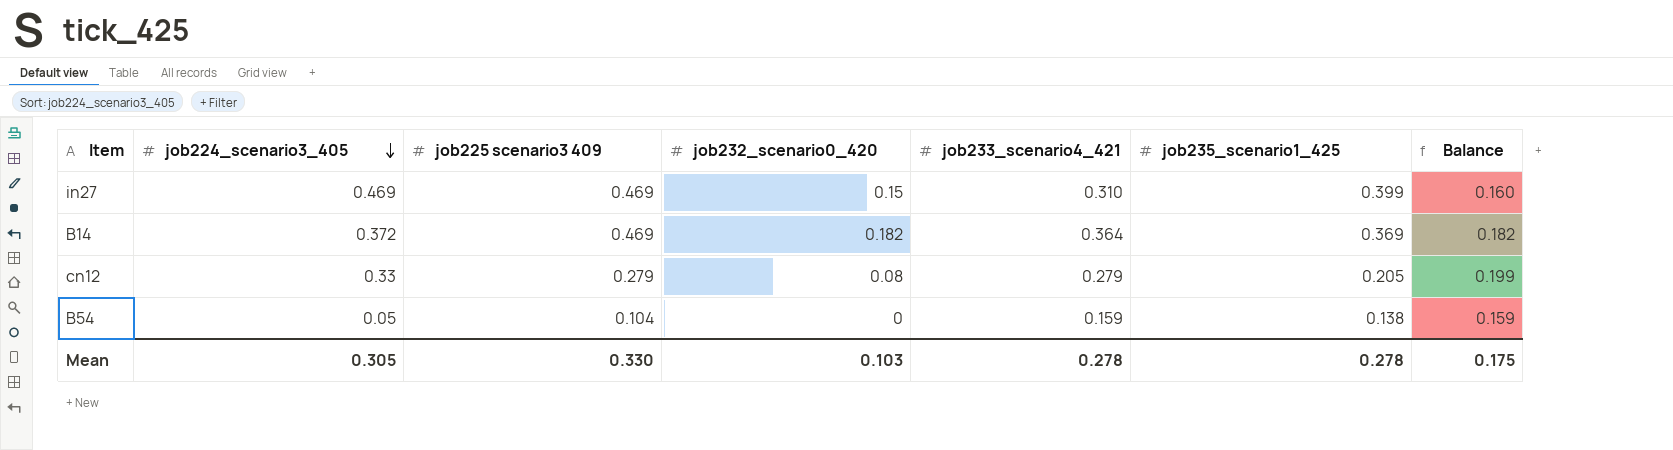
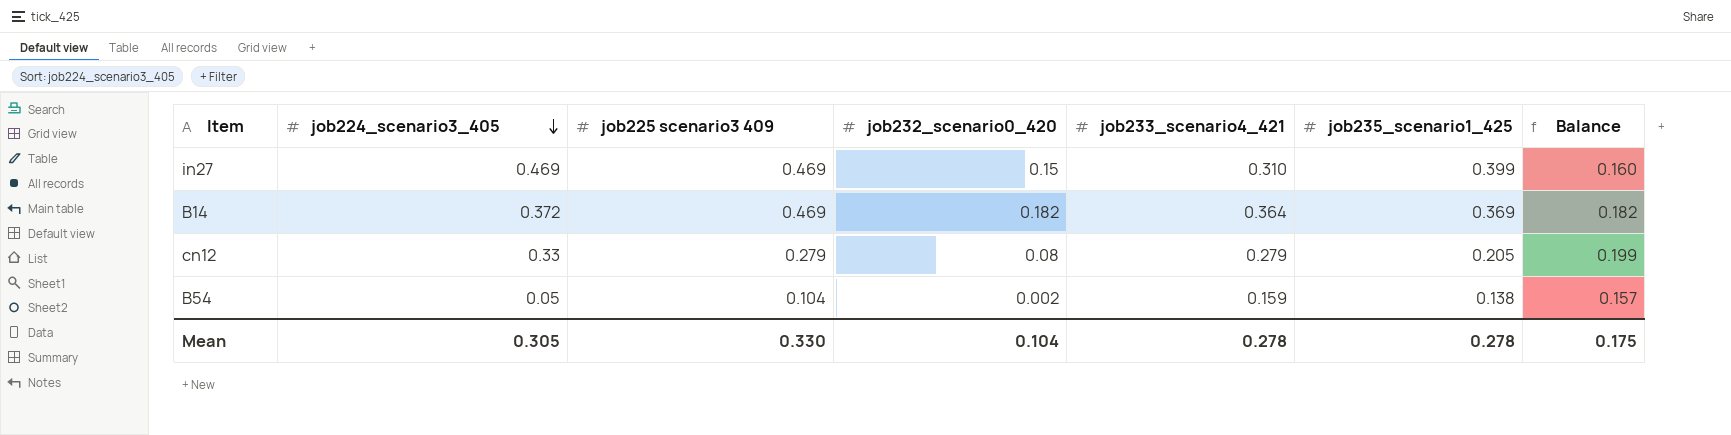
B54 | job232_scenario0_420: 0 -> 0.002
B54 | Balance: 0.159 -> 0.157
Mean | job232_scenario0_420: 0.103 -> 0.104

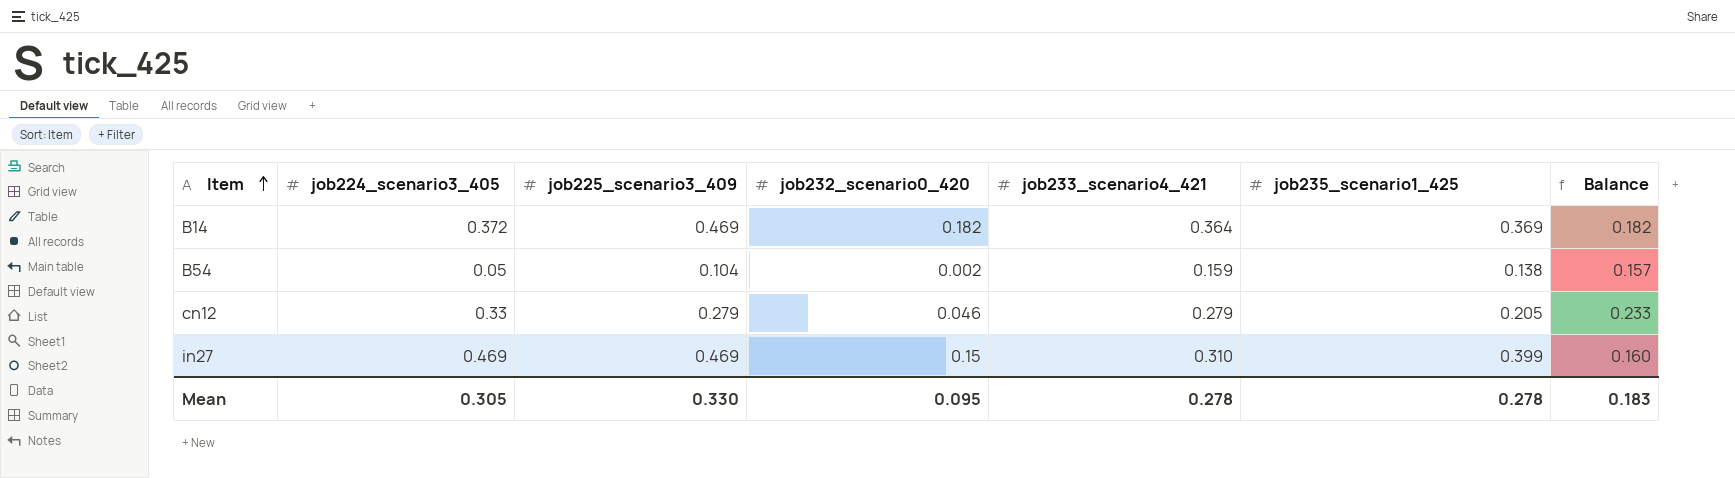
row order: job224_scenario3_405 descending -> Item ascending
column name: job225 scenario3 409 -> job225_scenario3_409
cn12 | job232_scenario0_420: 0.08 -> 0.046
cn12 | Balance: 0.199 -> 0.233
Mean | job232_scenario0_420: 0.104 -> 0.095
Mean | Balance: 0.175 -> 0.183

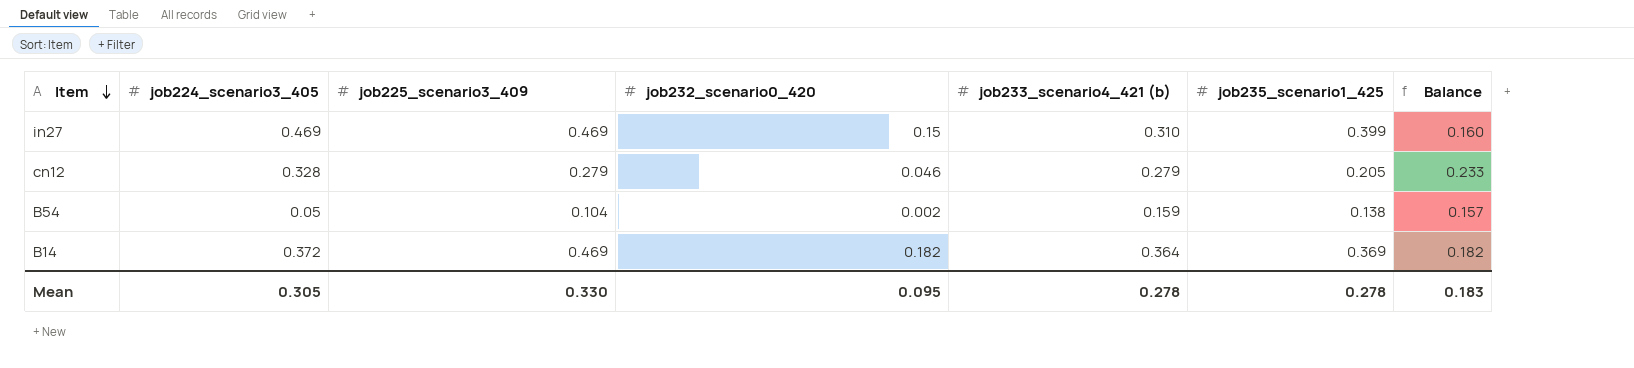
row order: Item ascending -> Item descending
column name: job233_scenario4_421 -> job233_scenario4_421 (b)
cn12 | job224_scenario3_405: 0.33 -> 0.328

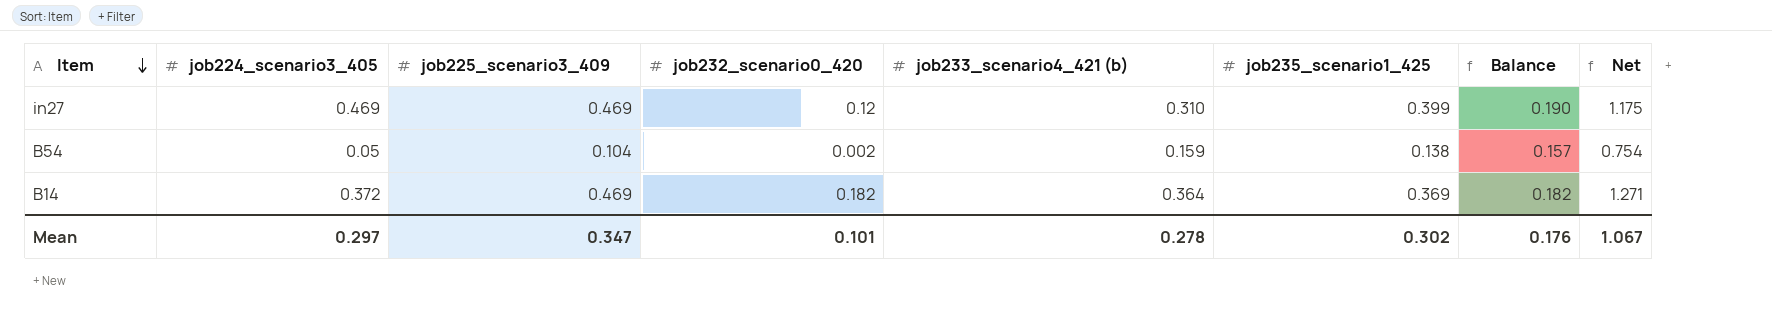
column Net | formula: none -> [job225_scenario3_409] / [job235_scenario1_425]
row cn12: 0.328 | 0.279 | 0.046 | 0.279 | 0.205 | 0.233 -> none
in27 | job232_scenario0_420: 0.15 -> 0.12
in27 | Balance: 0.160 -> 0.190
Mean | job224_scenario3_405: 0.305 -> 0.297
Mean | job225_scenario3_409: 0.330 -> 0.347
Mean | job232_scenario0_420: 0.095 -> 0.101
Mean | job235_scenario1_425: 0.278 -> 0.302
Mean | Balance: 0.183 -> 0.176

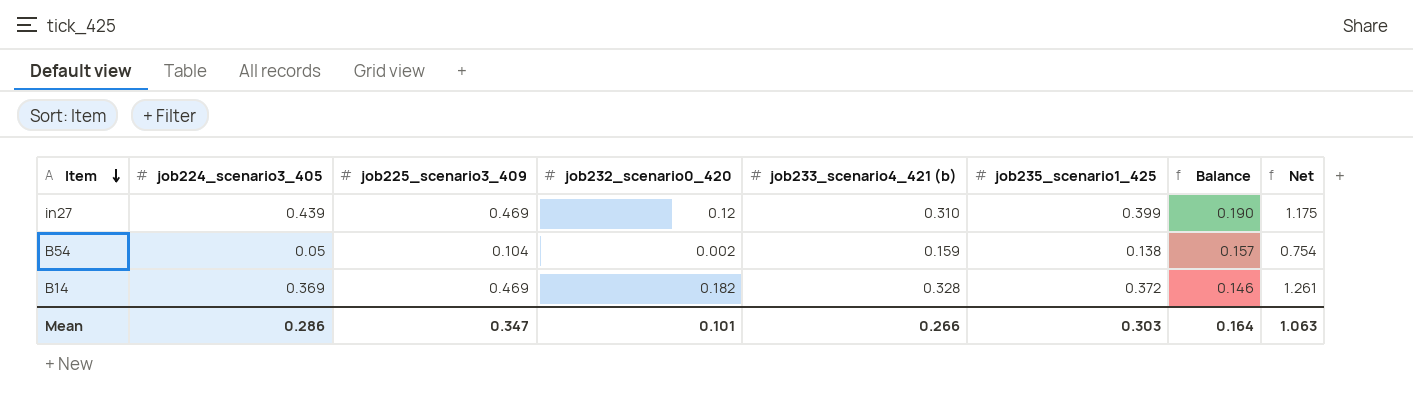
in27 | job224_scenario3_405: 0.469 -> 0.439
B14 | job224_scenario3_405: 0.372 -> 0.369
B14 | job233_scenario4_421 (b): 0.364 -> 0.328
B14 | job235_scenario1_425: 0.369 -> 0.372
B14 | Balance: 0.182 -> 0.146
B14 | Net: 1.271 -> 1.261
Mean | job224_scenario3_405: 0.297 -> 0.286
Mean | job233_scenario4_421 (b): 0.278 -> 0.266
Mean | job235_scenario1_425: 0.302 -> 0.303
Mean | Balance: 0.176 -> 0.164
Mean | Net: 1.067 -> 1.063

